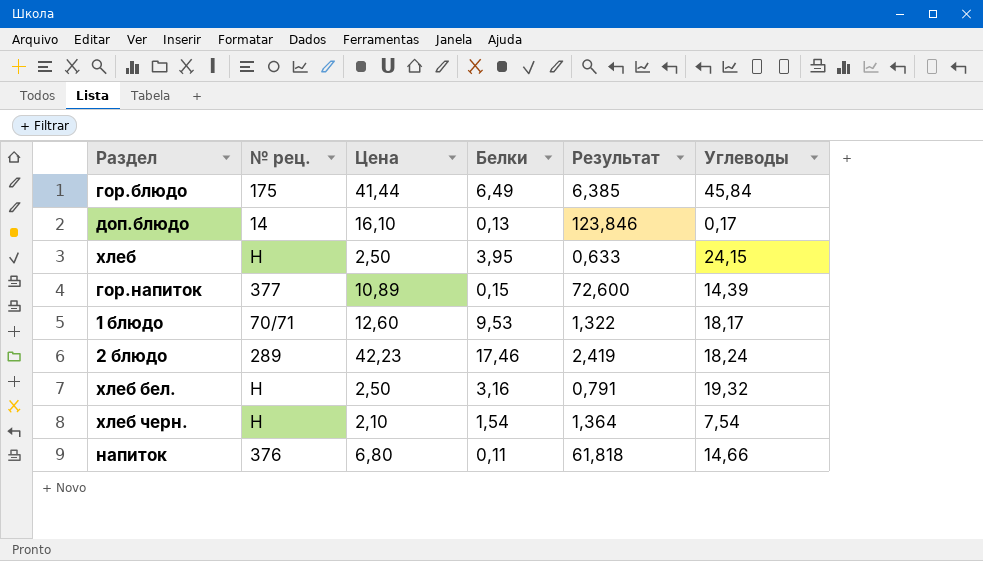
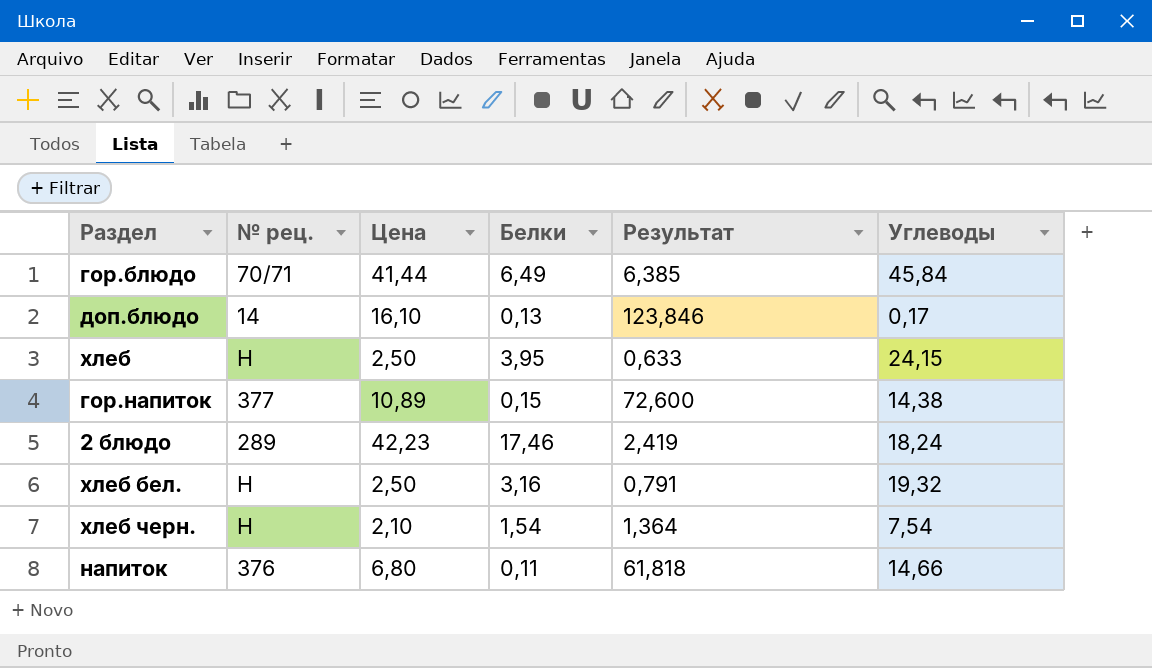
row 1 блюдо: 70/71 | 12,60 | 9,53 | 1,322 | 18,17 -> none
гор.блюдо | № рец.: 175 -> 70/71
гор.напиток | Углеводы: 14,39 -> 14,38

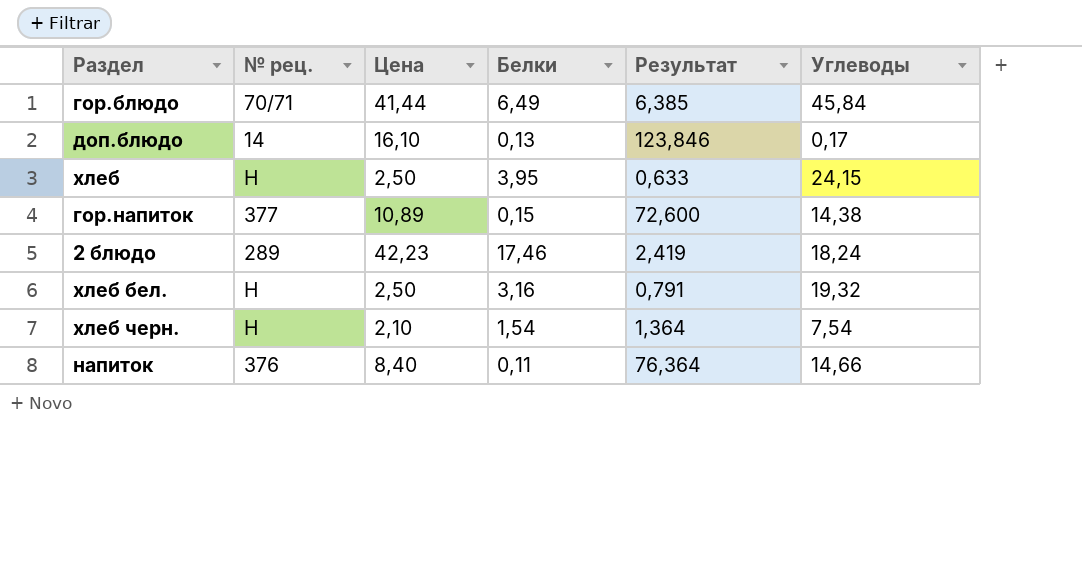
напиток | Цена: 6,80 -> 8,40
напиток | Результат: 61,818 -> 76,364

